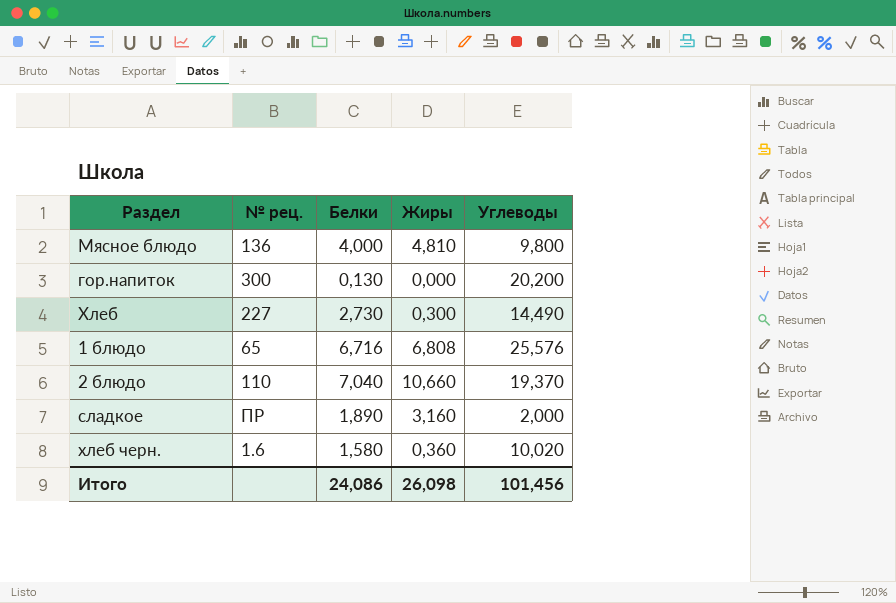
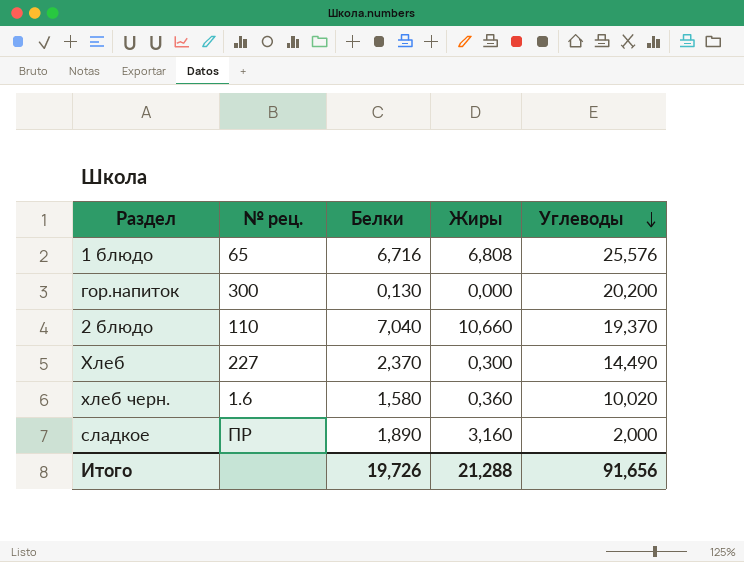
row order: none -> Углеводы descending
row Мясное блюдо: 136 | 4,000 | 4,810 | 9,800 -> none
Хлеб | Белки: 2,730 -> 2,370
Итого | Белки: 24,086 -> 19,726
Итого | Жиры: 26,098 -> 21,288
Итого | Углеводы: 101,456 -> 91,656

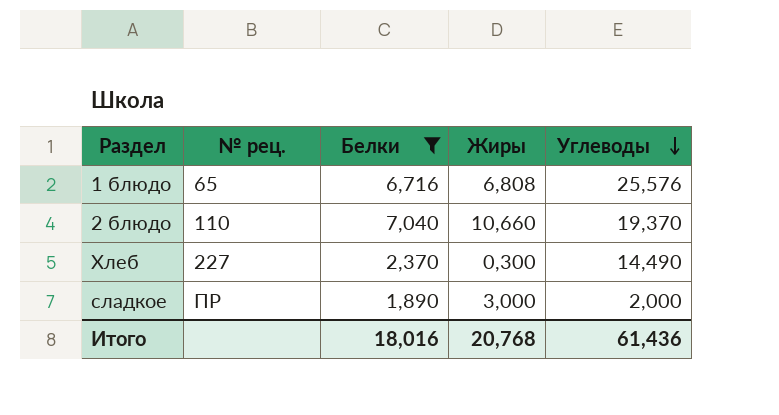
filter: none -> Белки >= 1,890
сладкое | Жиры: 3,160 -> 3,000
Итого | Белки: 19,726 -> 18,016
Итого | Жиры: 21,288 -> 20,768
Итого | Углеводы: 91,656 -> 61,436

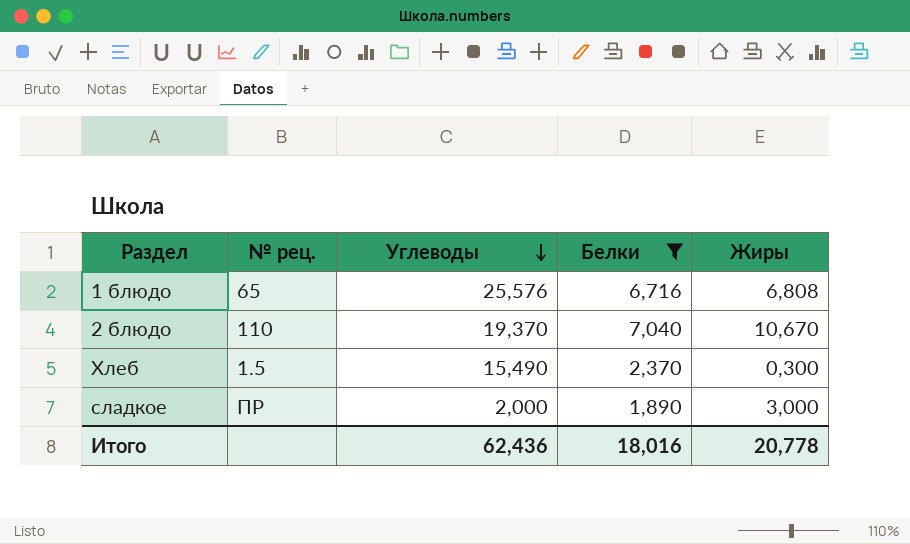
column Углеводы | position: 5 -> 3
2 блюдо | Жиры: 10,660 -> 10,670
Хлеб | № рец.: 227 -> 1.5
Хлеб | Углеводы: 14,490 -> 15,490
Итого | Углеводы: 61,436 -> 62,436
Итого | Жиры: 20,768 -> 20,778

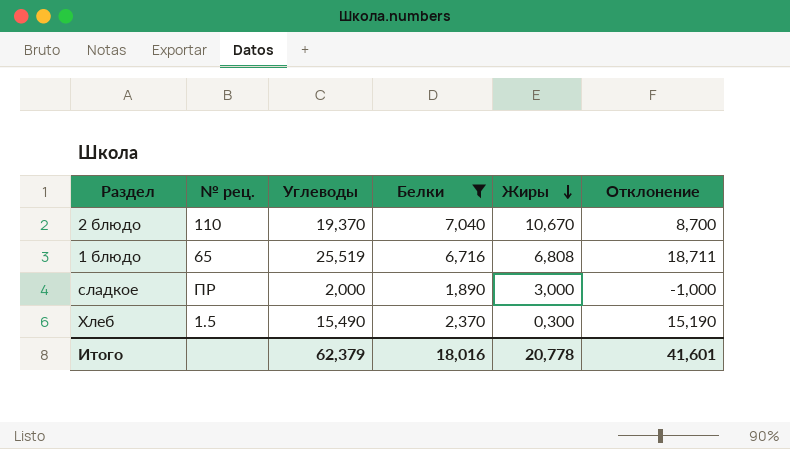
row order: Углеводы descending -> Жиры descending
column Отклонение | formula: none -> [Углеводы] - [Жиры]
1 блюдо | Углеводы: 25,576 -> 25,519
Итого | Углеводы: 62,436 -> 62,379

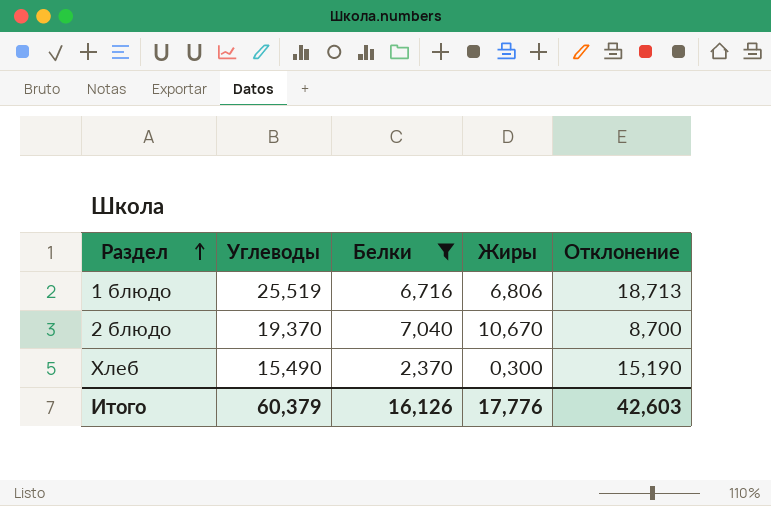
row order: Жиры descending -> Раздел ascending
column № рец. | position: 2 -> none
row сладкое: ПР | 2,000 | 1,890 | 3,000 | -1,000 -> none
1 блюдо | Жиры: 6,808 -> 6,806
1 блюдо | Отклонение: 18,711 -> 18,713
Итого | Углеводы: 62,379 -> 60,379
Итого | Белки: 18,016 -> 16,126
Итого | Жиры: 20,778 -> 17,776
Итого | Отклонение: 41,601 -> 42,603

